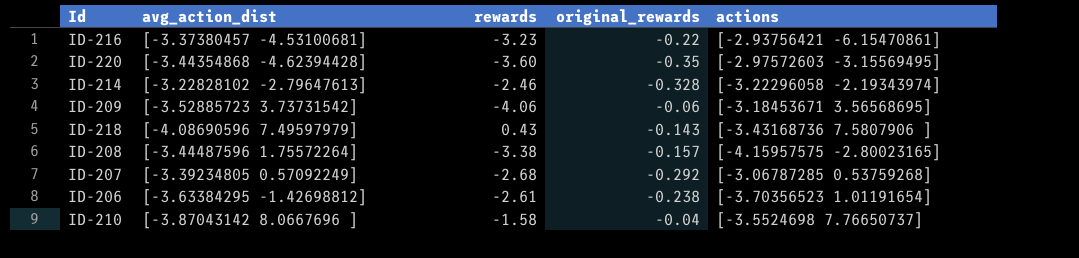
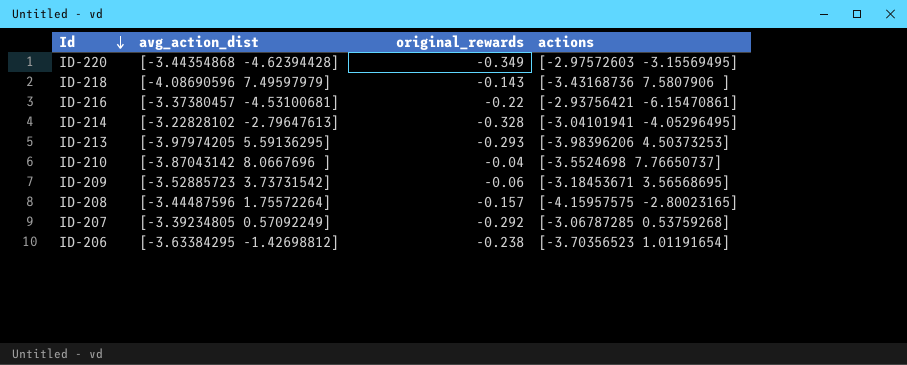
row order: none -> Id descending
column rewards | position: 3 -> none
ID-220 | original_rewards: -0.35 -> -0.349
ID-214 | actions: [-3.22296058 -2.19343974] -> [-3.04101941 -4.05296495]
row ID-213: none -> [-3.97974205 5.59136295] | -0.293 | [-3.98396206 4.50373253]

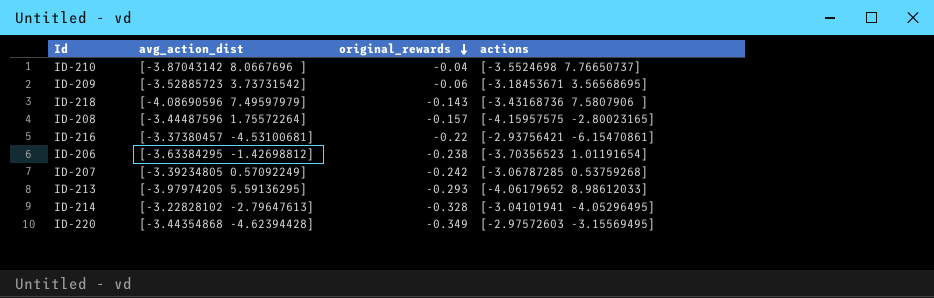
row order: Id descending -> original_rewards descending
ID-207 | original_rewards: -0.292 -> -0.242
ID-213 | actions: [-3.98396206 4.50373253] -> [-4.06179652 8.98612033]

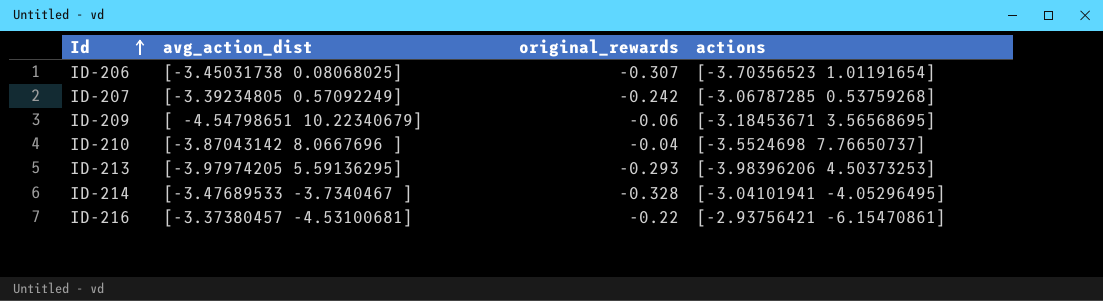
row order: original_rewards descending -> Id ascending
row ID-218: [-4.08690596 7.49597979] | -0.143 | [-3.43168736 7.5807906 ] -> none
row ID-208: [-3.44487596 1.75572264] | -0.157 | [-4.15957575 -2.80023165] -> none
row ID-220: [-3.44354868 -4.62394428] | -0.349 | [-2.97572603 -3.15569495] -> none
ID-206 | avg_action_dist: [-3.63384295 -1.42698812] -> [-3.45031738 0.08068025]
ID-206 | original_rewards: -0.238 -> -0.307
ID-209 | avg_action_dist: [-3.52885723 3.73731542] -> [ -4.54798651 10.22340679]
ID-213 | actions: [-4.06179652 8.98612033] -> [-3.98396206 4.50373253]
ID-214 | avg_action_dist: [-3.22828102 -2.79647613] -> [-3.47689533 -3.7340467 ]

